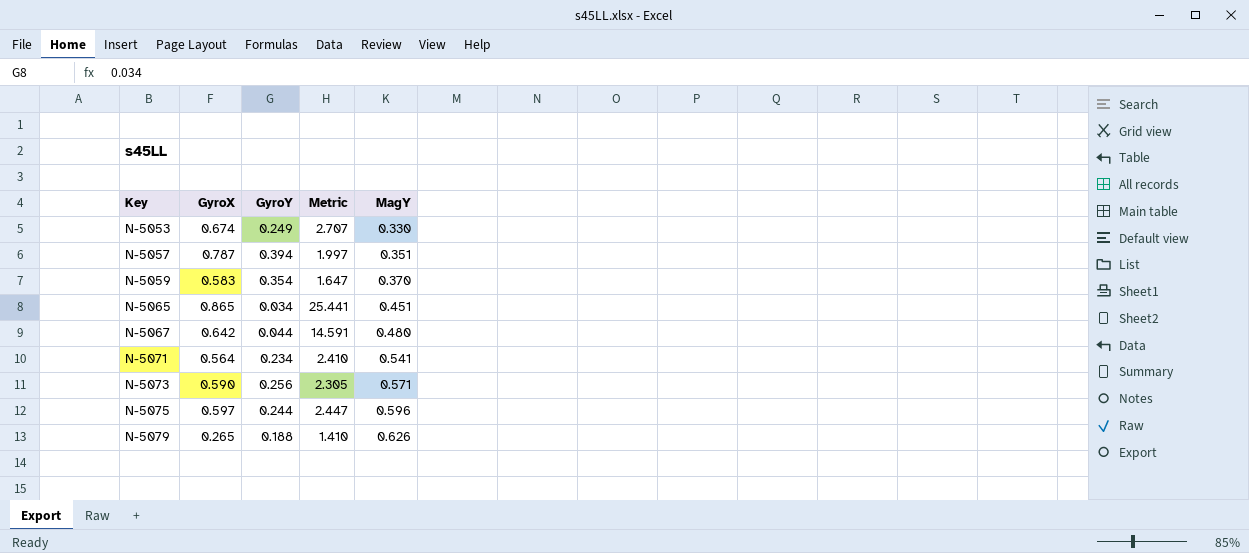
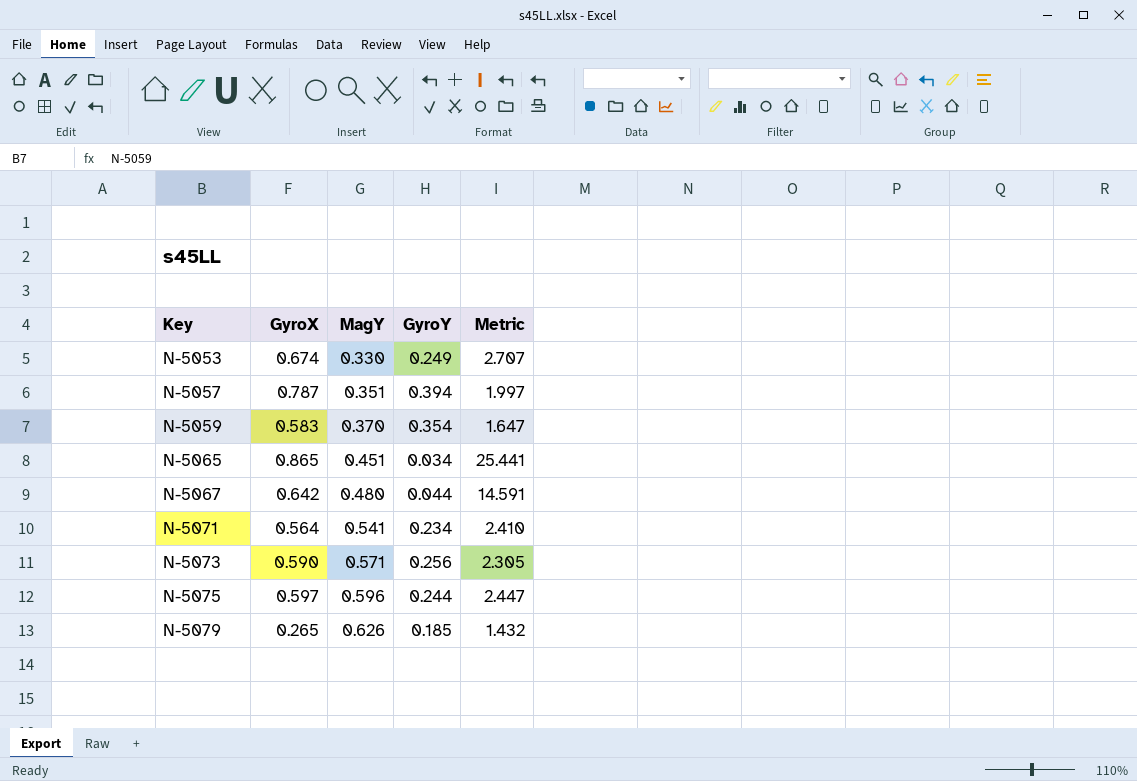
column MagY | position: 5 -> 3
N-5079 | GyroY: 0.188 -> 0.185
N-5079 | Metric: 1.410 -> 1.432

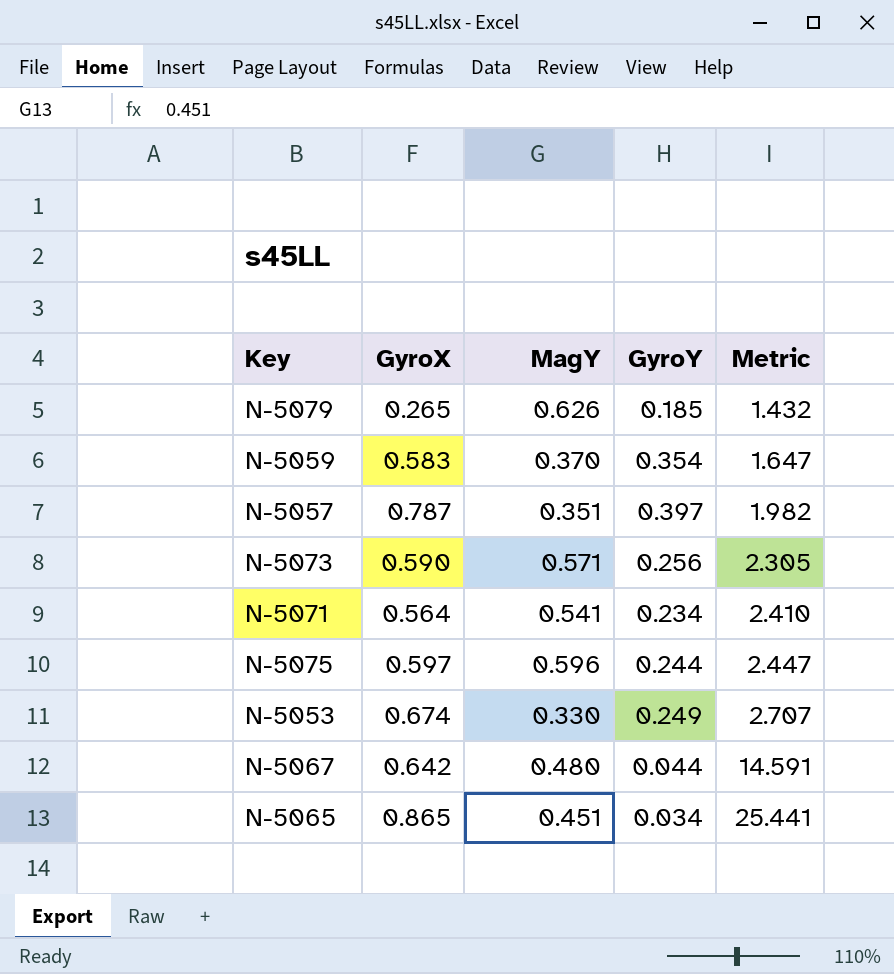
row order: Key ascending -> Metric ascending
N-5057 | GyroY: 0.394 -> 0.397
N-5057 | Metric: 1.997 -> 1.982

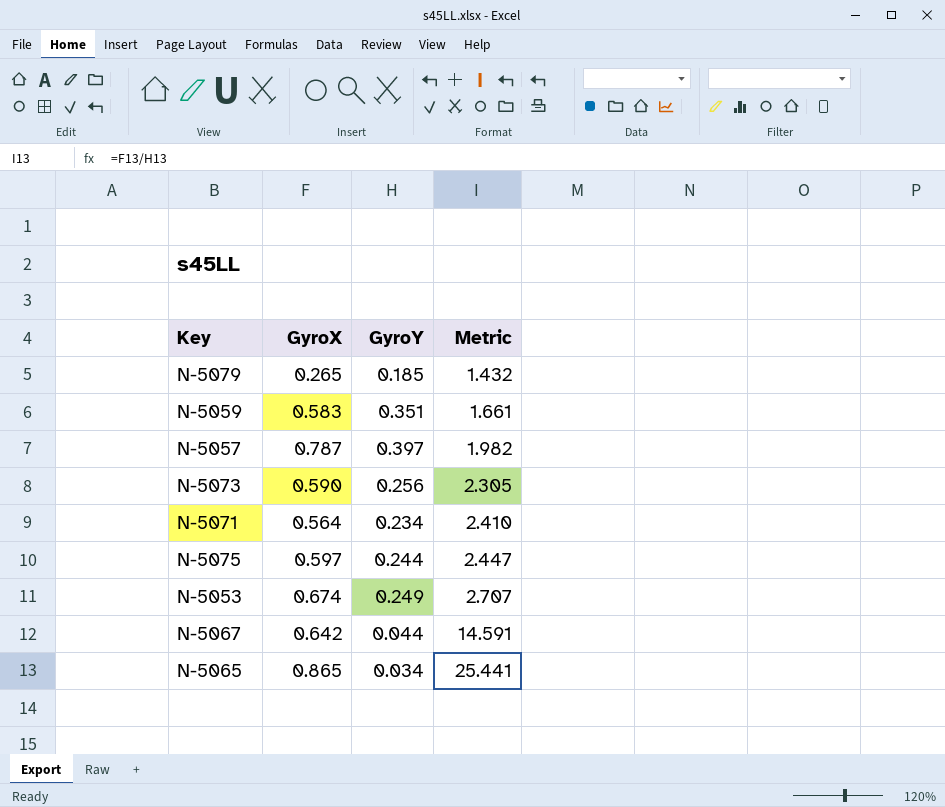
column MagY | position: 3 -> none
N-5059 | GyroY: 0.354 -> 0.351
N-5059 | Metric: 1.647 -> 1.661

